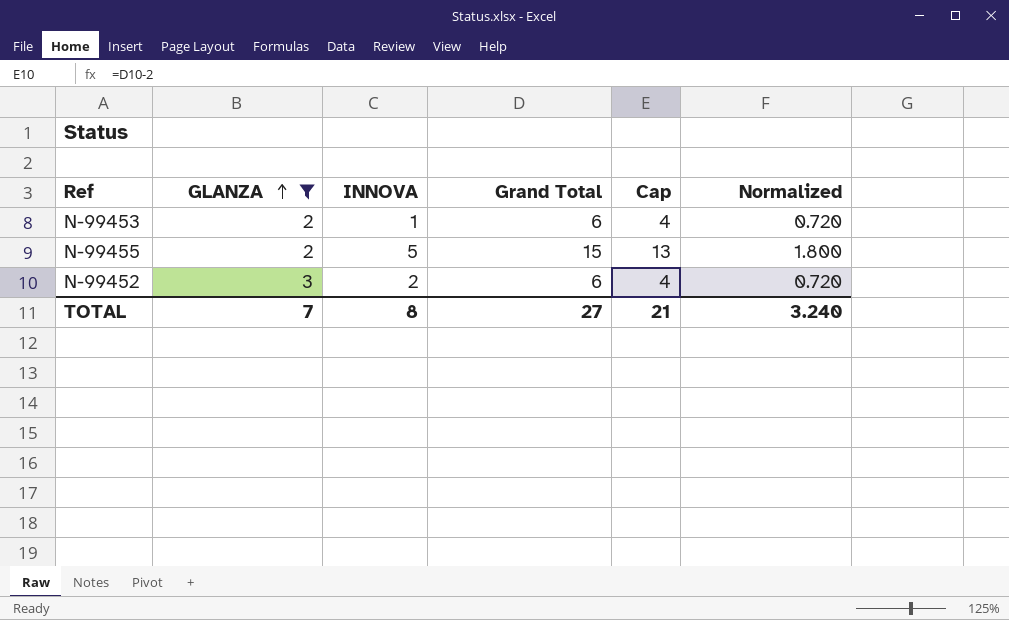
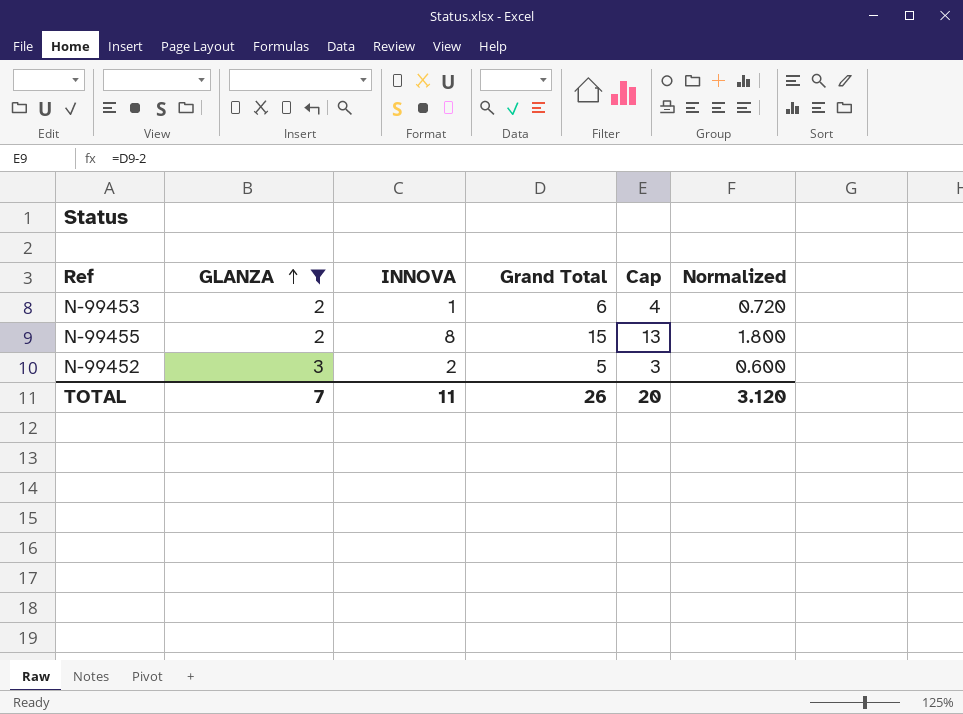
N-99455 | INNOVA: 5 -> 8
N-99452 | Grand Total: 6 -> 5
N-99452 | Cap: 4 -> 3
N-99452 | Normalized: 0.720 -> 0.600
TOTAL | INNOVA: 8 -> 11
TOTAL | Grand Total: 27 -> 26
TOTAL | Cap: 21 -> 20
TOTAL | Normalized: 3.240 -> 3.120

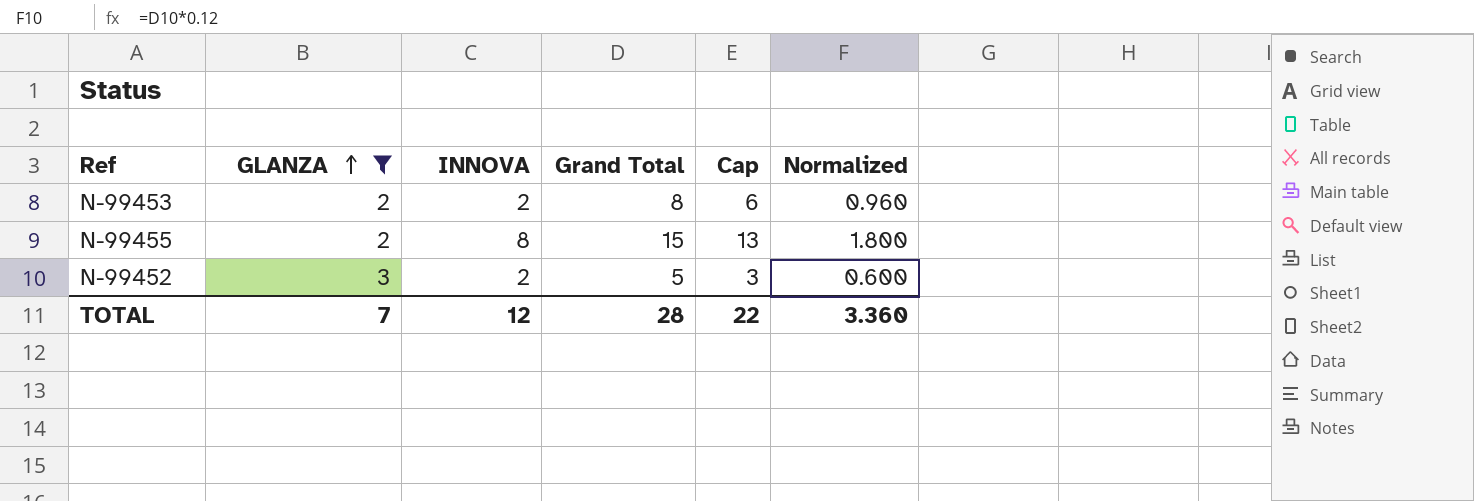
N-99453 | INNOVA: 1 -> 2
N-99453 | Grand Total: 6 -> 8
N-99453 | Cap: 4 -> 6
N-99453 | Normalized: 0.720 -> 0.960
TOTAL | INNOVA: 11 -> 12
TOTAL | Grand Total: 26 -> 28
TOTAL | Cap: 20 -> 22
TOTAL | Normalized: 3.120 -> 3.360

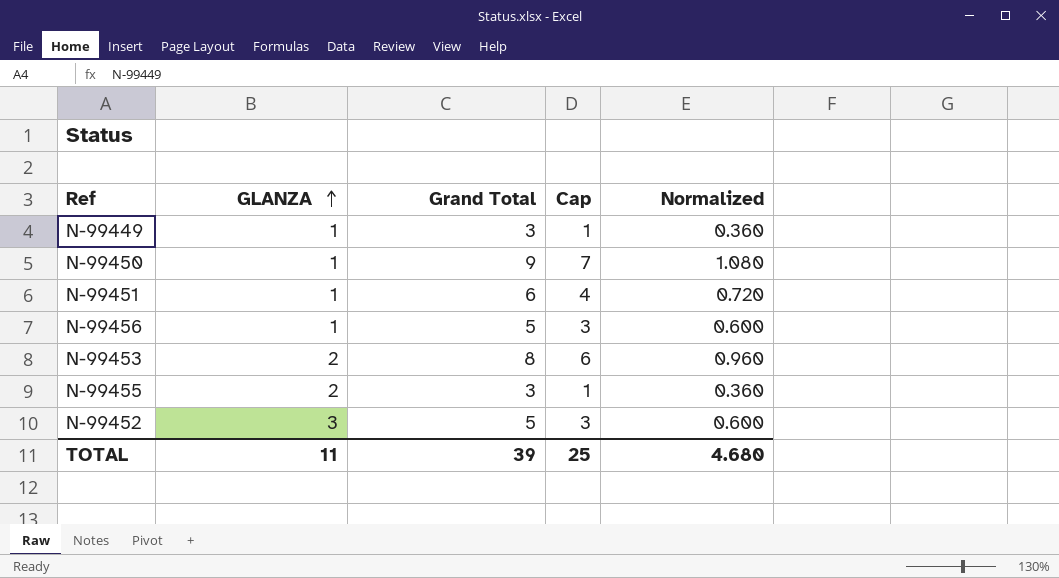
filter: GLANZA != 1 -> none
column INNOVA | position: 3 -> none
N-99455 | Grand Total: 15 -> 3
N-99455 | Cap: 13 -> 1
N-99455 | Normalized: 1.800 -> 0.360
TOTAL | GLANZA: 7 -> 11
TOTAL | Grand Total: 28 -> 39
TOTAL | Cap: 22 -> 25
TOTAL | Normalized: 3.360 -> 4.680

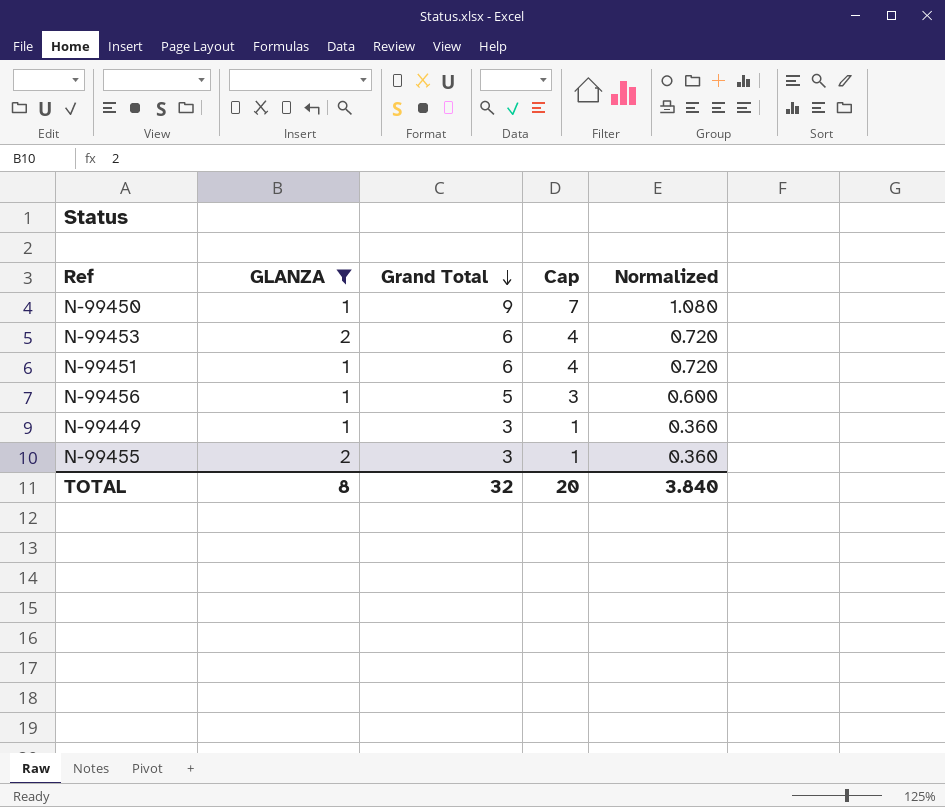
filter: none -> GLANZA != 3
row order: GLANZA ascending -> Grand Total descending
N-99453 | Grand Total: 8 -> 6
N-99453 | Cap: 6 -> 4
N-99453 | Normalized: 0.960 -> 0.720
TOTAL | GLANZA: 11 -> 8
TOTAL | Grand Total: 39 -> 32
TOTAL | Cap: 25 -> 20
TOTAL | Normalized: 4.680 -> 3.840

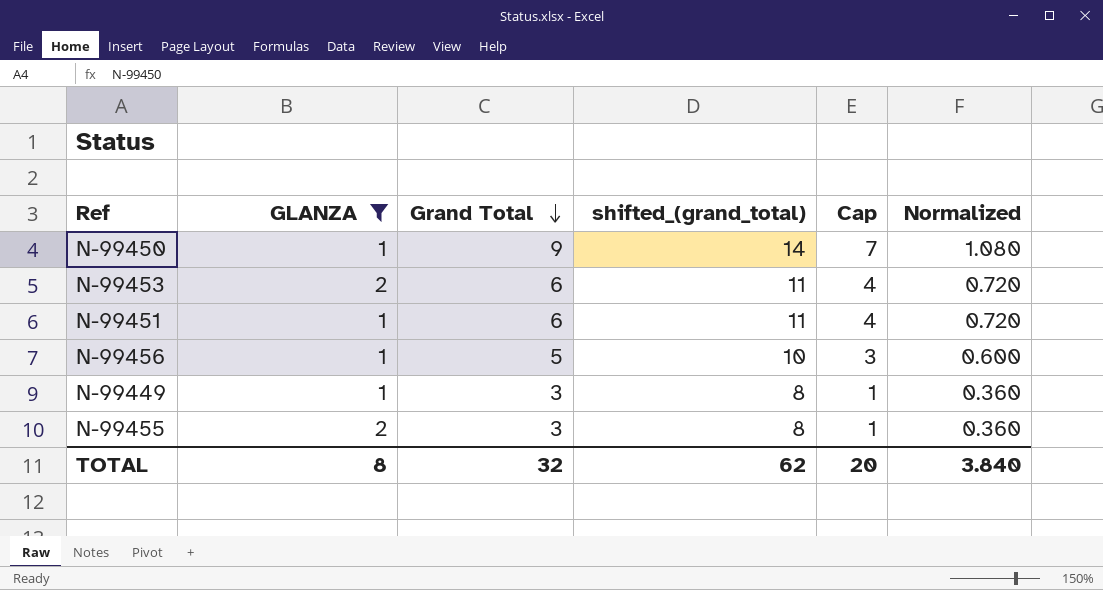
column shifted_(grand_total) | formula: none -> [Grand Total] + 5

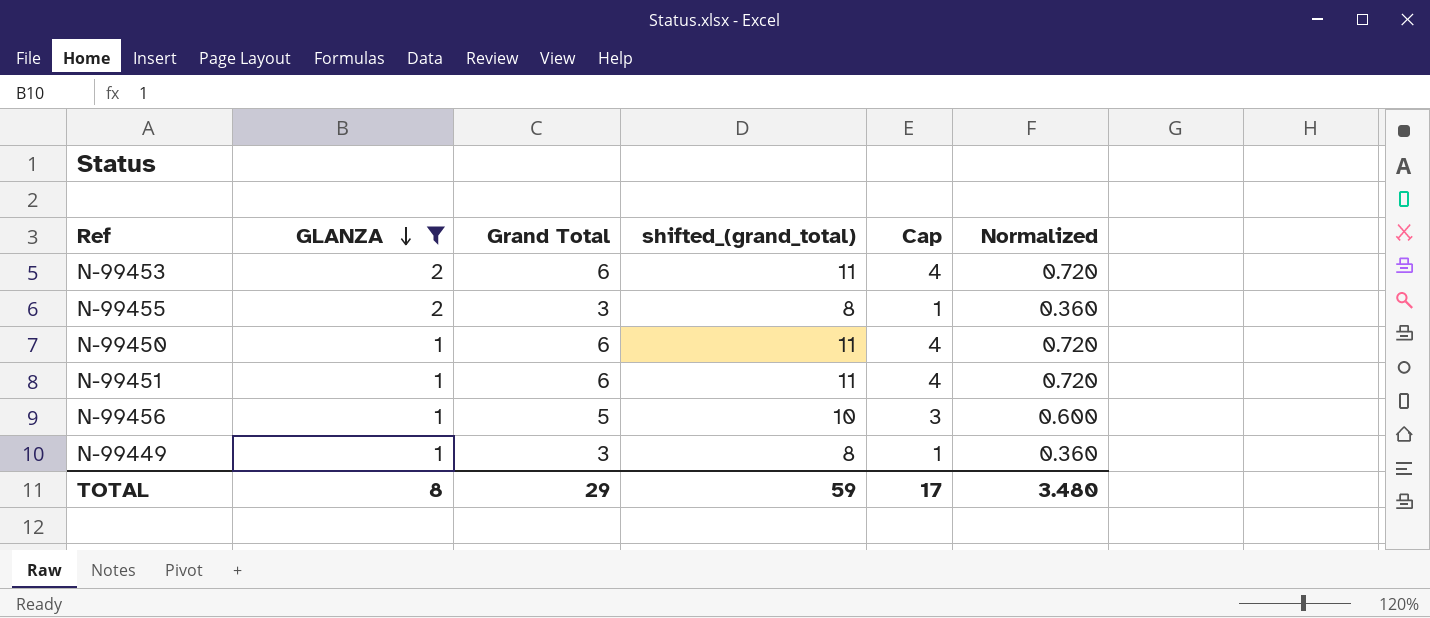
row order: Grand Total descending -> GLANZA descending
N-99450 | Grand Total: 9 -> 6
N-99450 | shifted_(grand_total): 14 -> 11
N-99450 | Cap: 7 -> 4
N-99450 | Normalized: 1.080 -> 0.720
TOTAL | Grand Total: 32 -> 29
TOTAL | shifted_(grand_total): 62 -> 59
TOTAL | Cap: 20 -> 17
TOTAL | Normalized: 3.840 -> 3.480

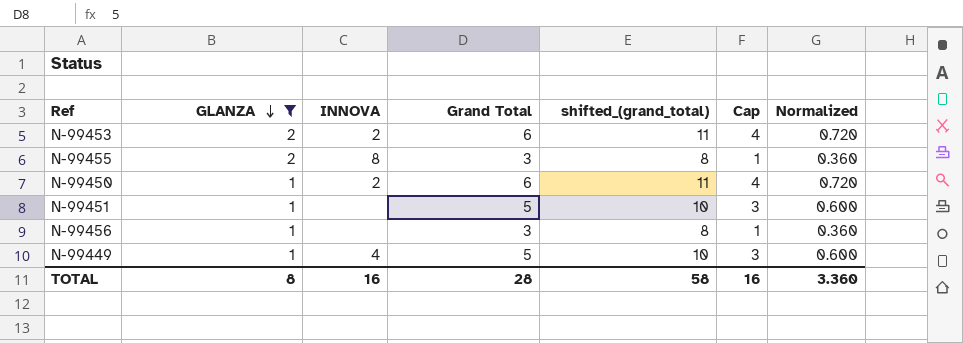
column INNOVA | position: none -> 3
N-99451 | Grand Total: 6 -> 5
N-99451 | shifted_(grand_total): 11 -> 10
N-99451 | Cap: 4 -> 3
N-99451 | Normalized: 0.720 -> 0.600
N-99456 | Grand Total: 5 -> 3
N-99456 | shifted_(grand_total): 10 -> 8
N-99456 | Cap: 3 -> 1
N-99456 | Normalized: 0.600 -> 0.360
N-99449 | Grand Total: 3 -> 5
N-99449 | shifted_(grand_total): 8 -> 10
N-99449 | Cap: 1 -> 3
N-99449 | Normalized: 0.360 -> 0.600
TOTAL | Grand Total: 29 -> 28
TOTAL | shifted_(grand_total): 59 -> 58
TOTAL | Cap: 17 -> 16
TOTAL | Normalized: 3.480 -> 3.360

